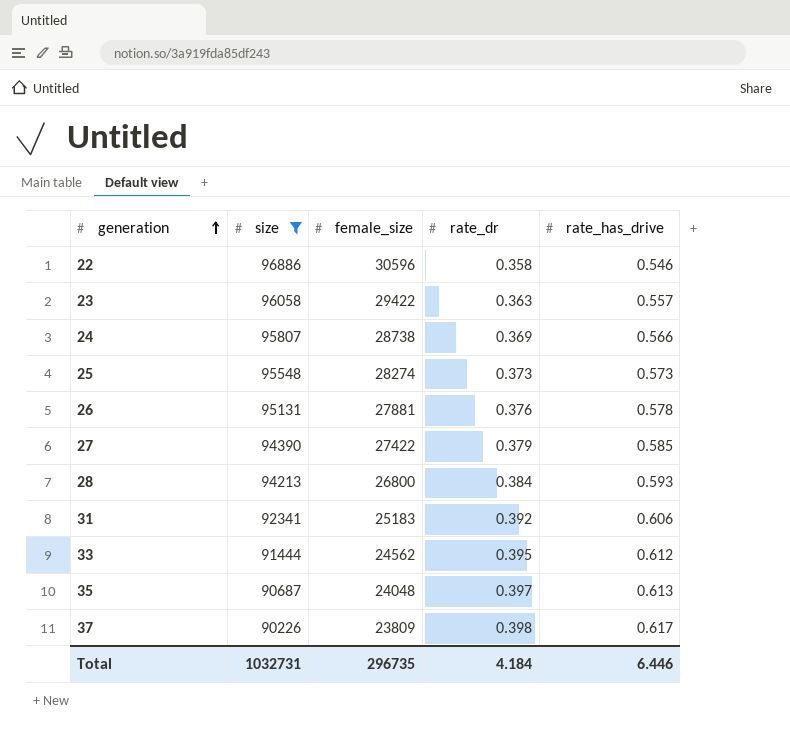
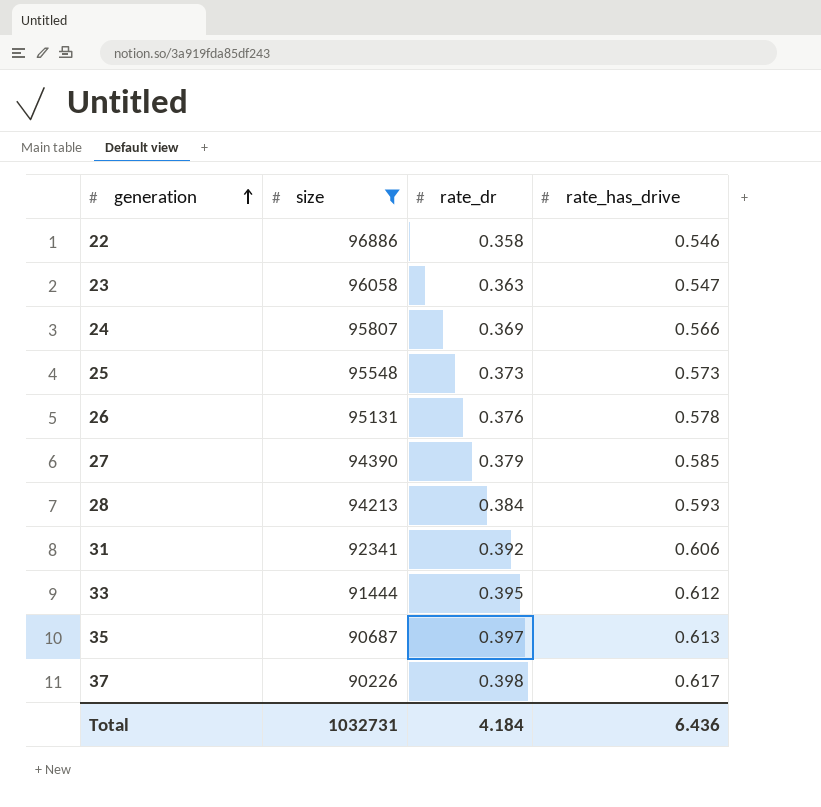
column female_size | position: 3 -> none
23 | rate_has_drive: 0.557 -> 0.547
Total | rate_has_drive: 6.446 -> 6.436

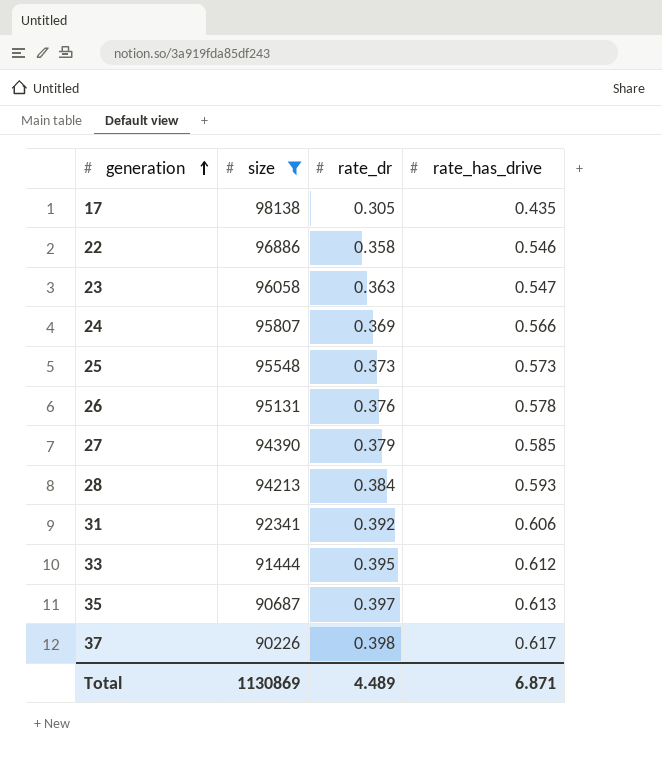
row 17: none -> 98138 | 0.305 | 0.435
Total | size: 1032731 -> 1130869
Total | rate_dr: 4.184 -> 4.489
Total | rate_has_drive: 6.436 -> 6.871

